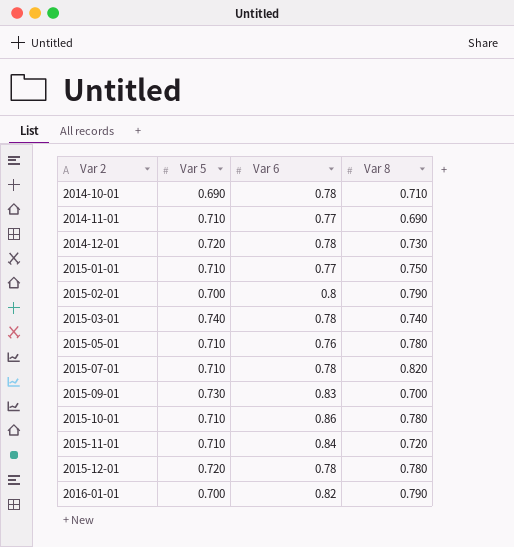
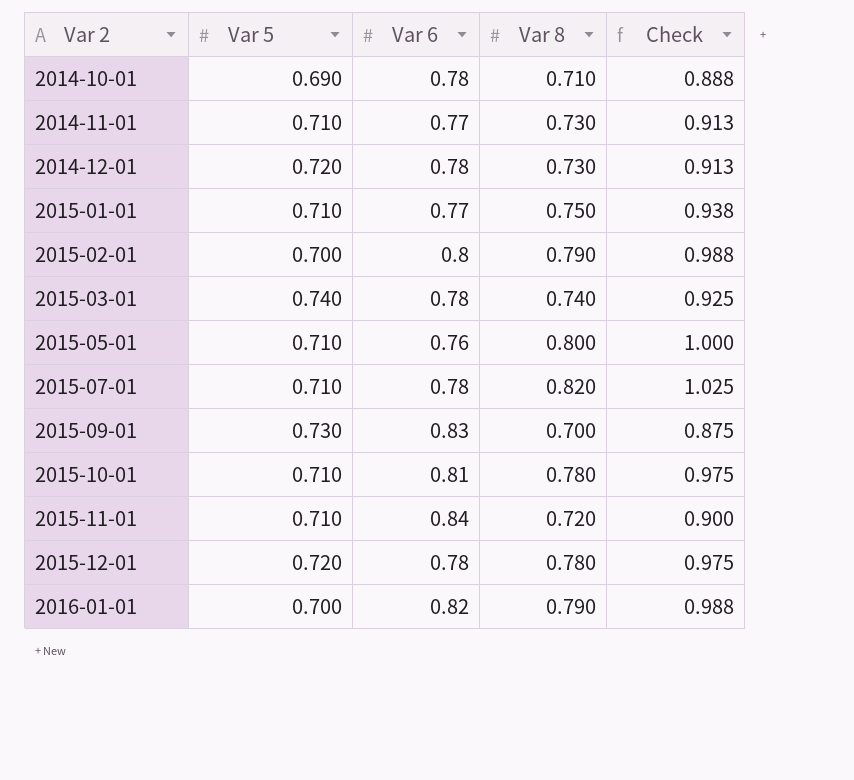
column Check | formula: none -> [Var 8] * 1.25
2014-11-01 | Var 8: 0.690 -> 0.730
2015-05-01 | Var 8: 0.780 -> 0.800
2015-10-01 | Var 6: 0.86 -> 0.81

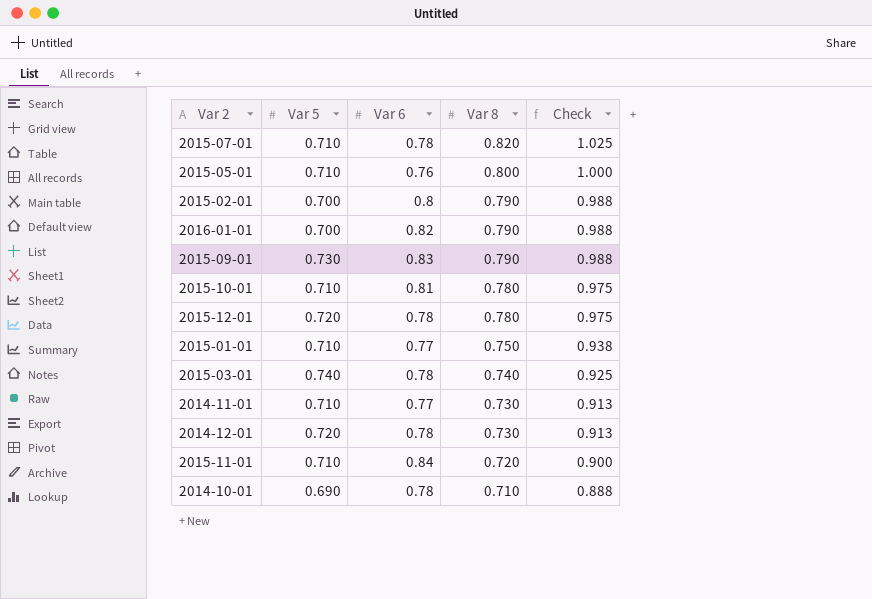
row order: Var 2 ascending -> Var 8 descending
2015-09-01 | Var 8: 0.700 -> 0.790
2015-09-01 | Check: 0.875 -> 0.988

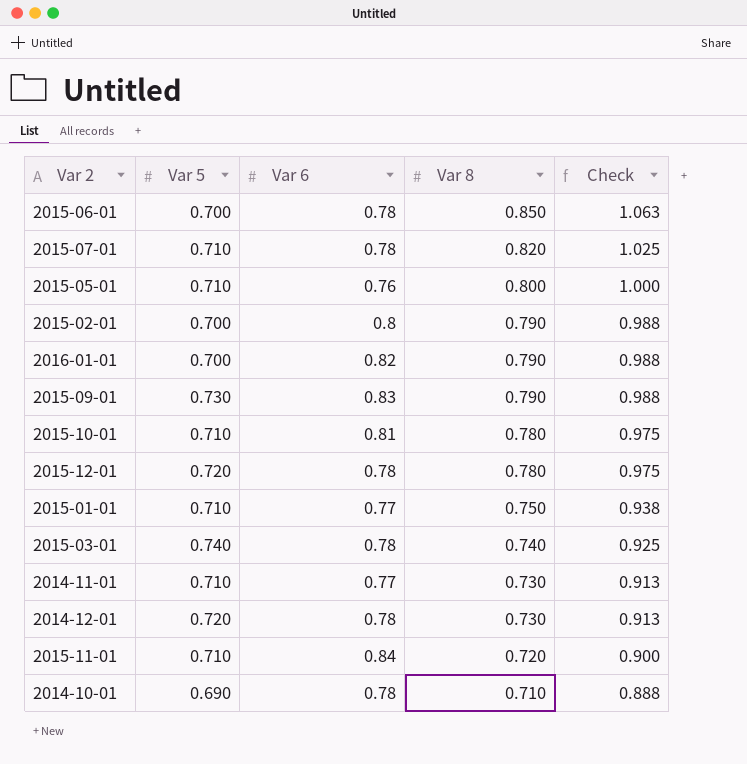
row 2015-06-01: none -> 0.700 | 0.78 | 0.850 | 1.063

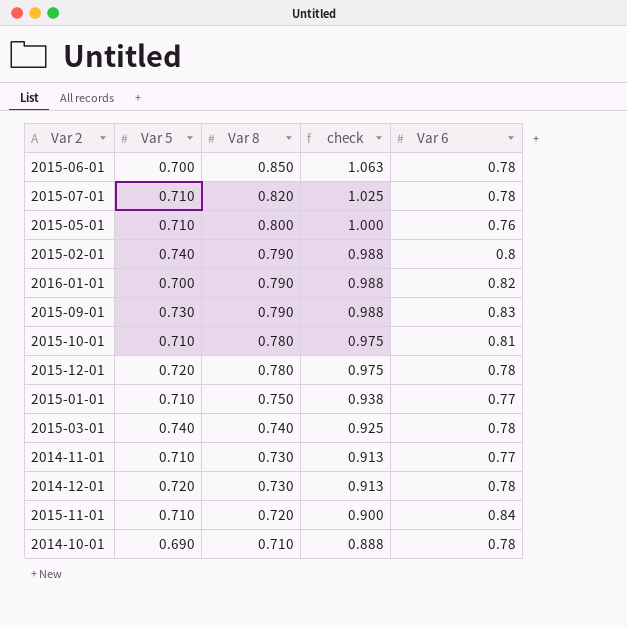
column name: Check -> check
column Var 6 | position: 3 -> 5
2015-02-01 | Var 5: 0.700 -> 0.740

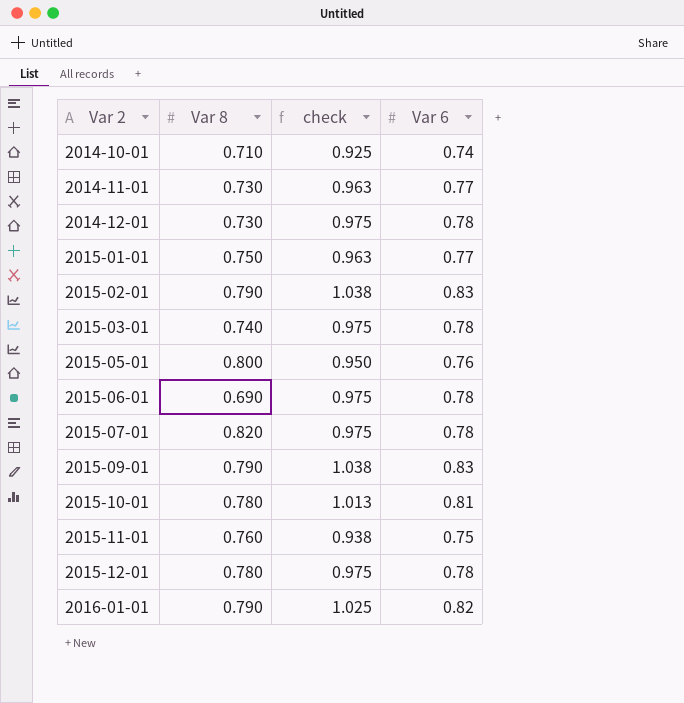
row order: Var 8 descending -> Var 2 ascending
column Var 5 | position: 2 -> none
column check | formula: [Var 8] * 1.25 -> [Var 6] * 1.25
2014-10-01 | Var 6: 0.78 -> 0.74
2015-02-01 | Var 6: 0.8 -> 0.83
2015-06-01 | Var 8: 0.850 -> 0.690
2015-11-01 | Var 8: 0.720 -> 0.760
2015-11-01 | Var 6: 0.84 -> 0.75

